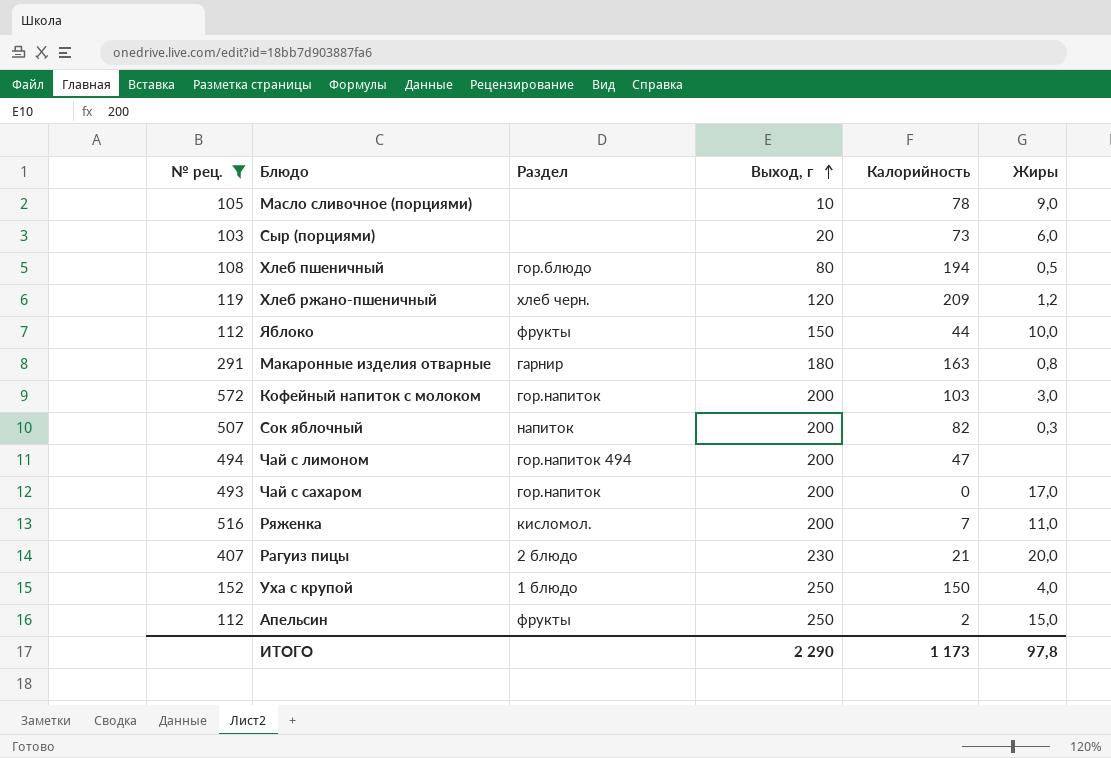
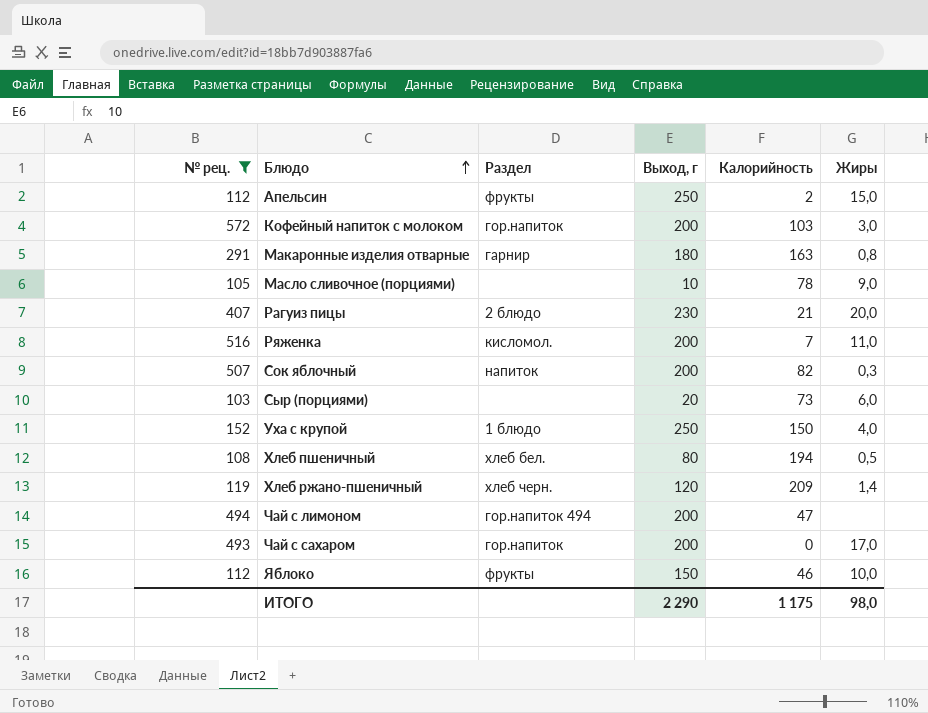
row order: Выход, г ascending -> Блюдо ascending
Хлеб пшеничный | Раздел: гор.блюдо -> хлеб бел.
Хлеб ржано-пшеничный | Жиры: 1,2 -> 1,4
Яблоко | Калорийность: 44 -> 46
ИТОГО | Калорийность: 1 173 -> 1 175
ИТОГО | Жиры: 97,8 -> 98,0

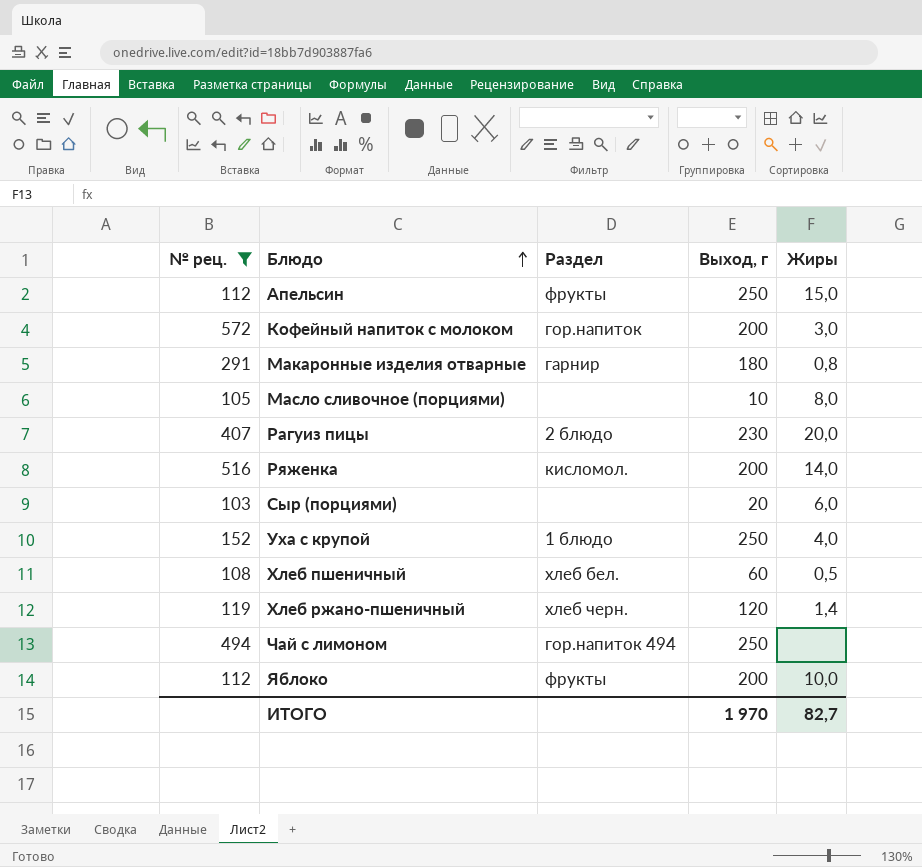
column Калорийность | position: 5 -> none
row Сок яблочный: 507 | напиток | 200 | 82 | 0,3 -> none
row Чай с сахаром: 493 | гор.напиток | 200 | 0 | 17,0 -> none
Масло сливочное (порциями) | Жиры: 9,0 -> 8,0
Ряженка | Жиры: 11,0 -> 14,0
Хлеб пшеничный | Выход, г: 80 -> 60
Чай с лимоном | Выход, г: 200 -> 250
Яблоко | Выход, г: 150 -> 200
ИТОГО | Выход, г: 2 290 -> 1 970
ИТОГО | Жиры: 98,0 -> 82,7

